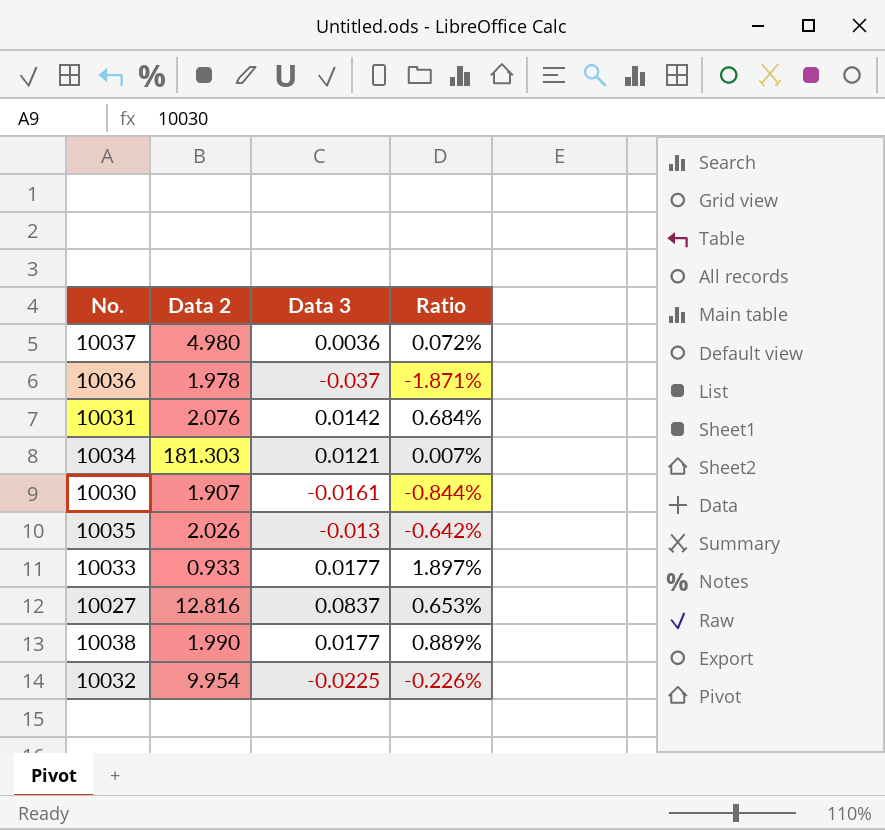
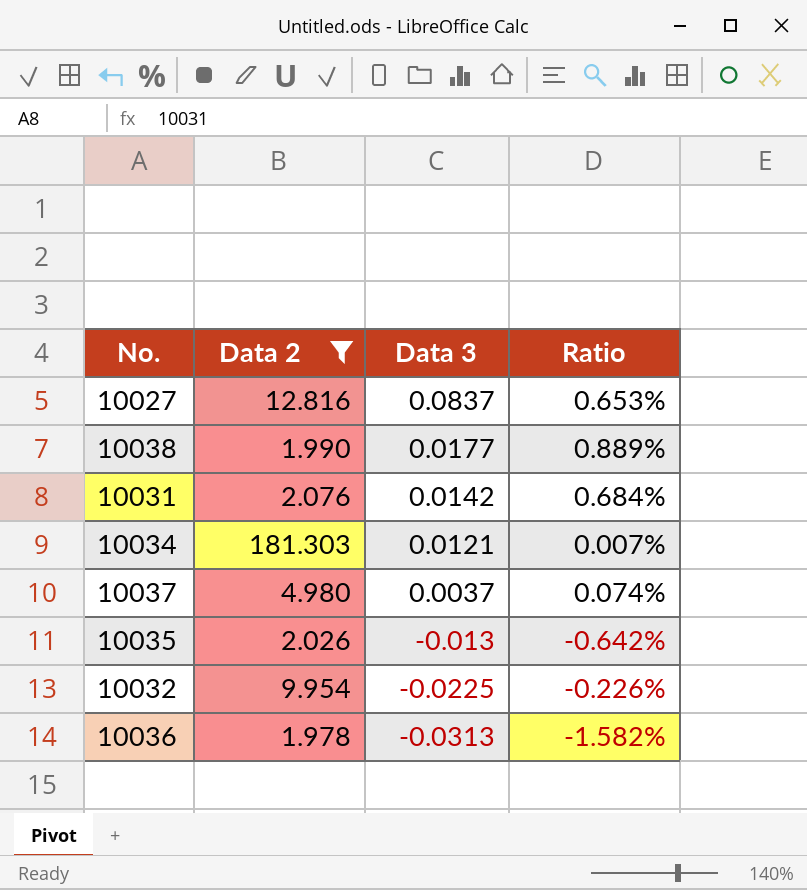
filter: none -> Data 2 >= 1.978
row order: none -> Data 3 descending
10037 | Data 3: 0.0036 -> 0.0037
10037 | Ratio: 0.072% -> 0.074%
10036 | Data 3: -0.037 -> -0.0313
10036 | Ratio: -1.871% -> -1.582%

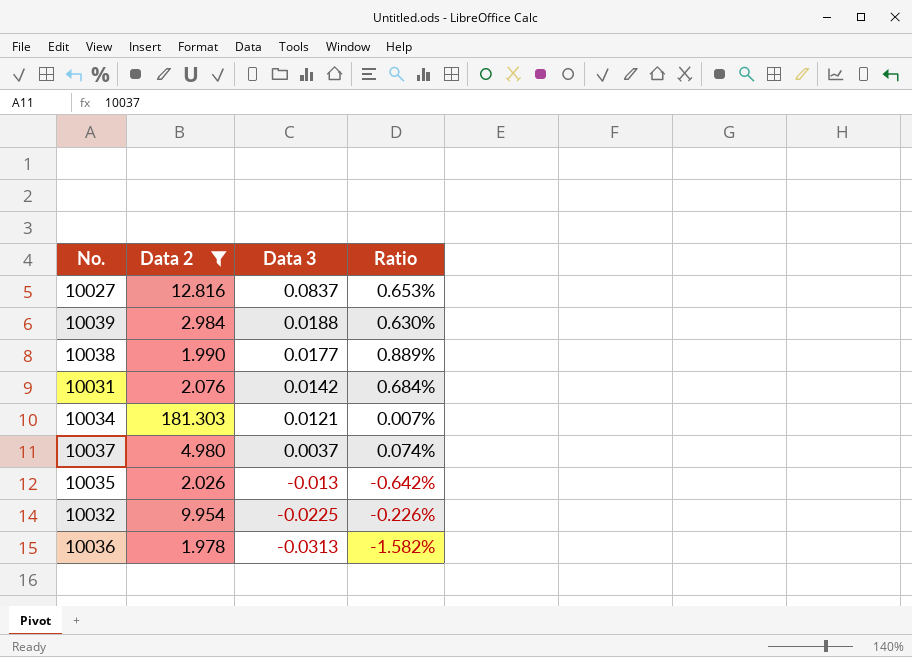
row 10039: none -> 2.984 | 0.0188 | 0.630%

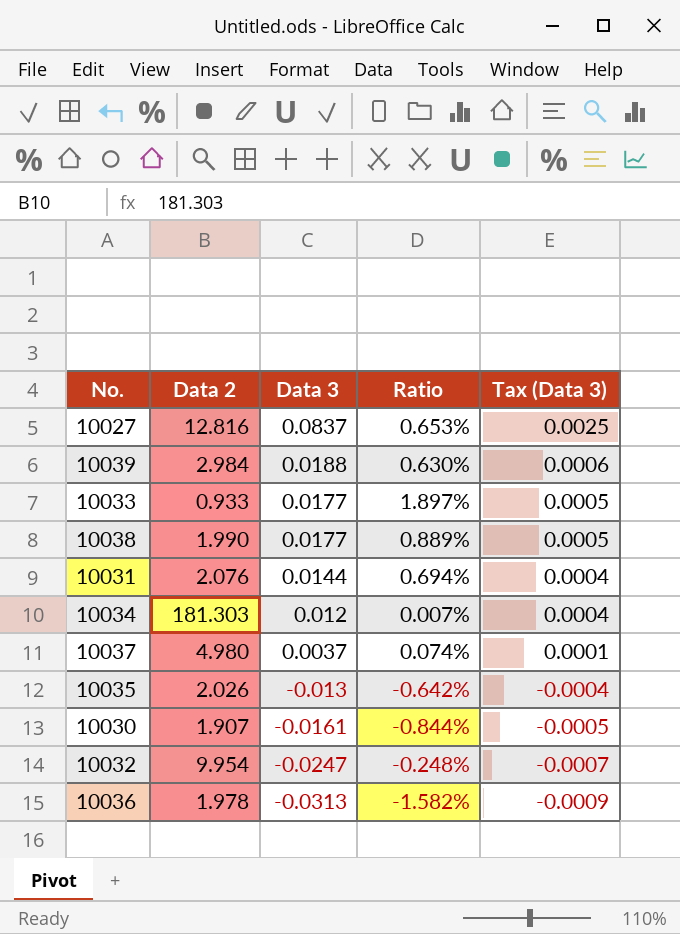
filter: Data 2 >= 1.978 -> none
column Tax (Data 3) | formula: none -> [Data 3] * 0.03
10031 | Data 3: 0.0142 -> 0.0144
10031 | Ratio: 0.684% -> 0.694%
10034 | Data 3: 0.0121 -> 0.012
10032 | Data 3: -0.0225 -> -0.0247
10032 | Ratio: -0.226% -> -0.248%

